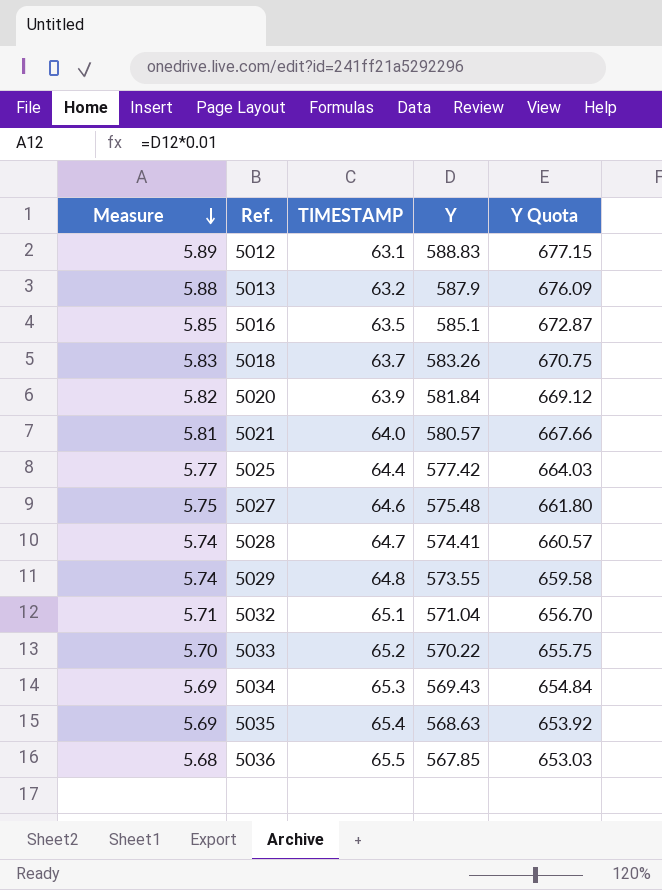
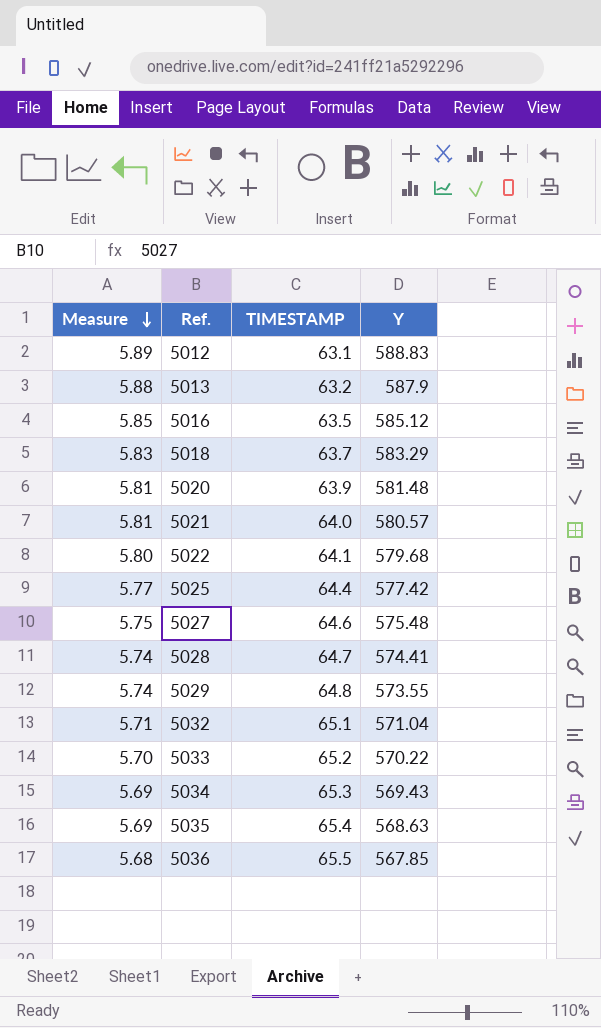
column Y Quota | formula: [Y] * 1.15 -> none
5016 | Y: 585.1 -> 585.12
5018 | Y: 583.26 -> 583.29
5020 | Measure: 5.82 -> 5.81
5020 | Y: 581.84 -> 581.48
row 5022: none -> 5.80 | 64.1 | 579.68

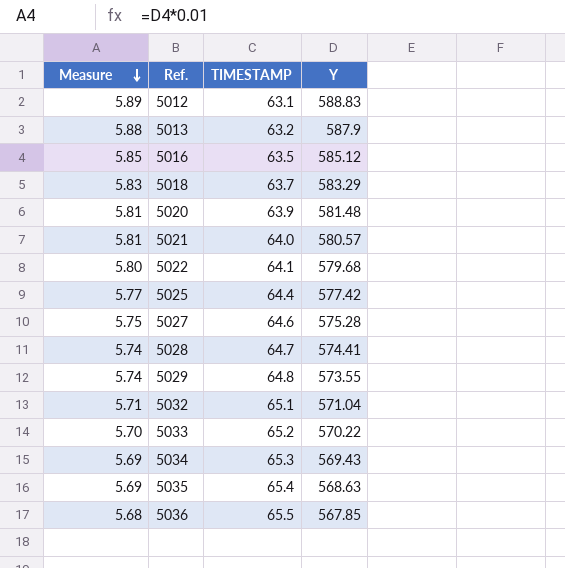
5027 | Y: 575.48 -> 575.28

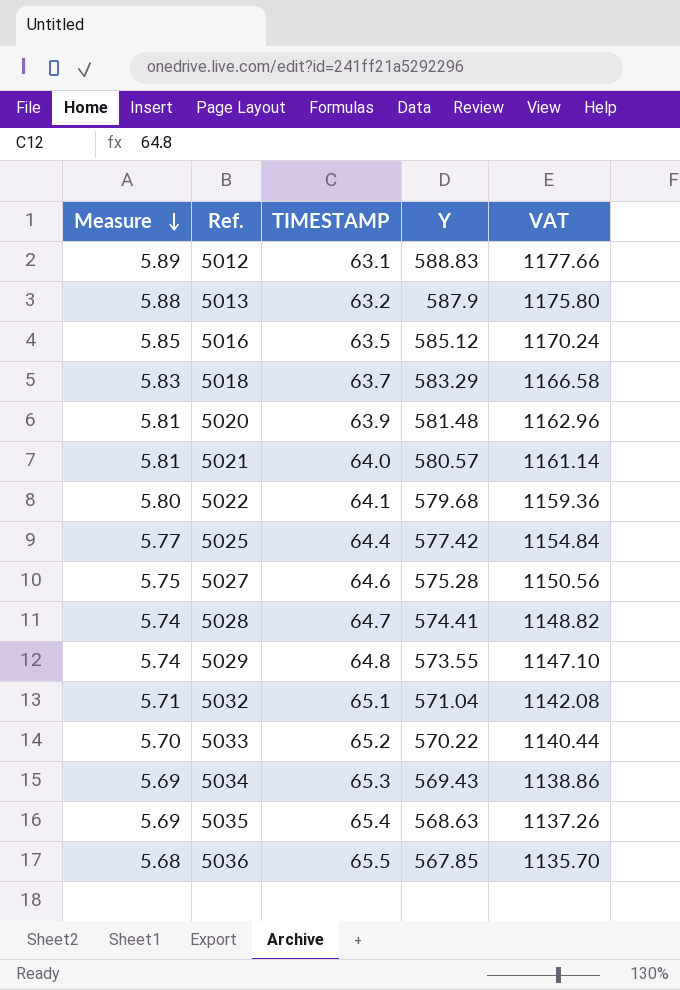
column VAT | formula: none -> [Y] * 2

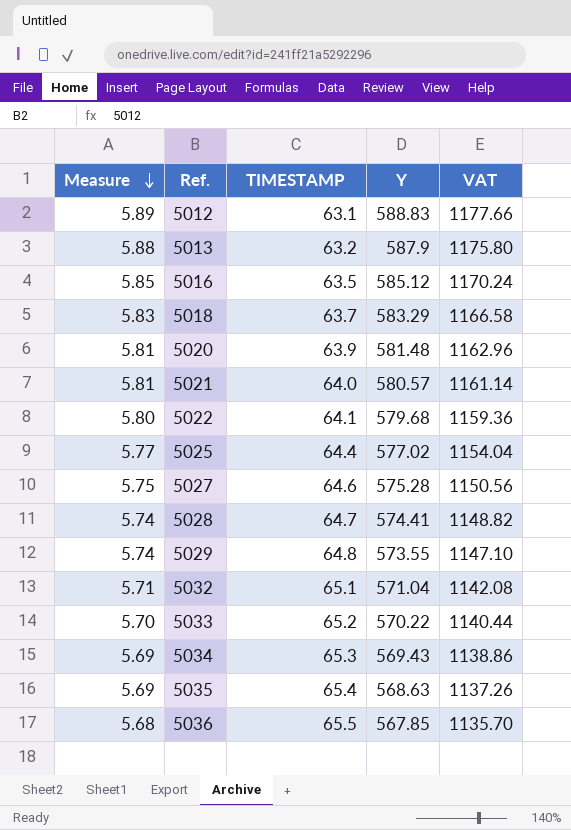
5025 | Y: 577.42 -> 577.02
5025 | VAT: 1154.84 -> 1154.04

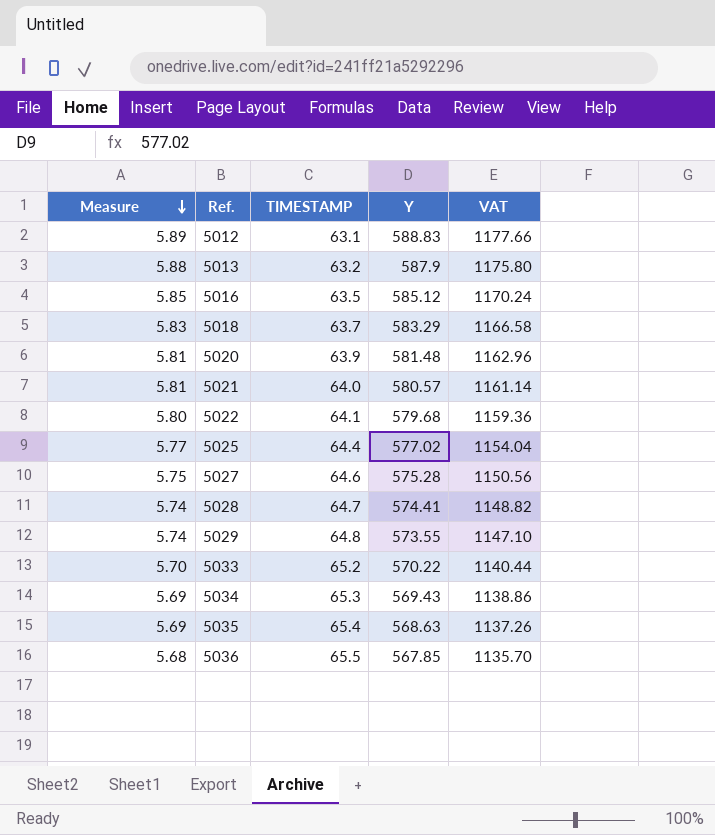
row 5032: 5.71 | 65.1 | 571.04 | 1142.08 -> none

